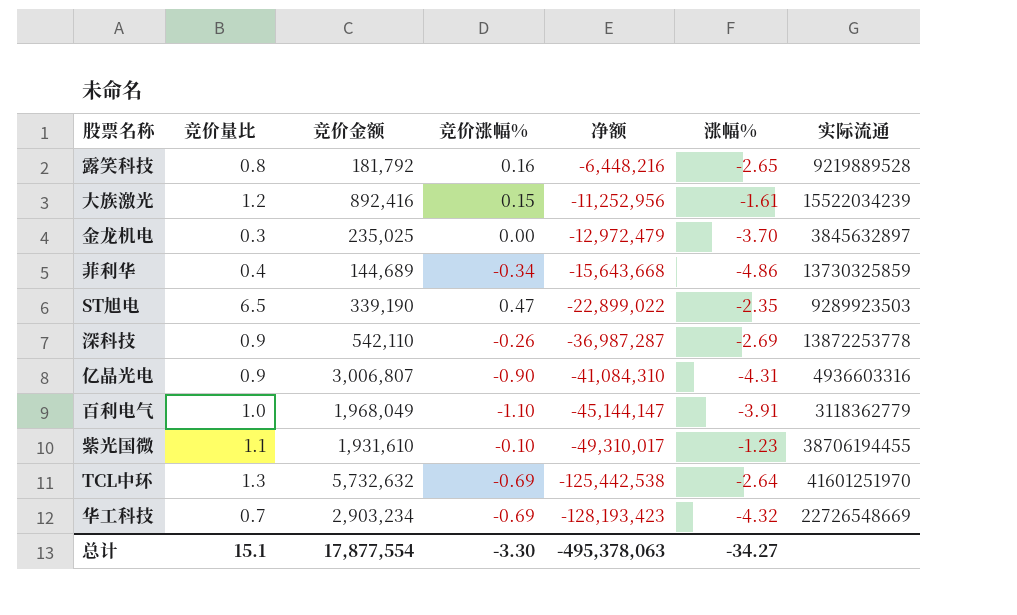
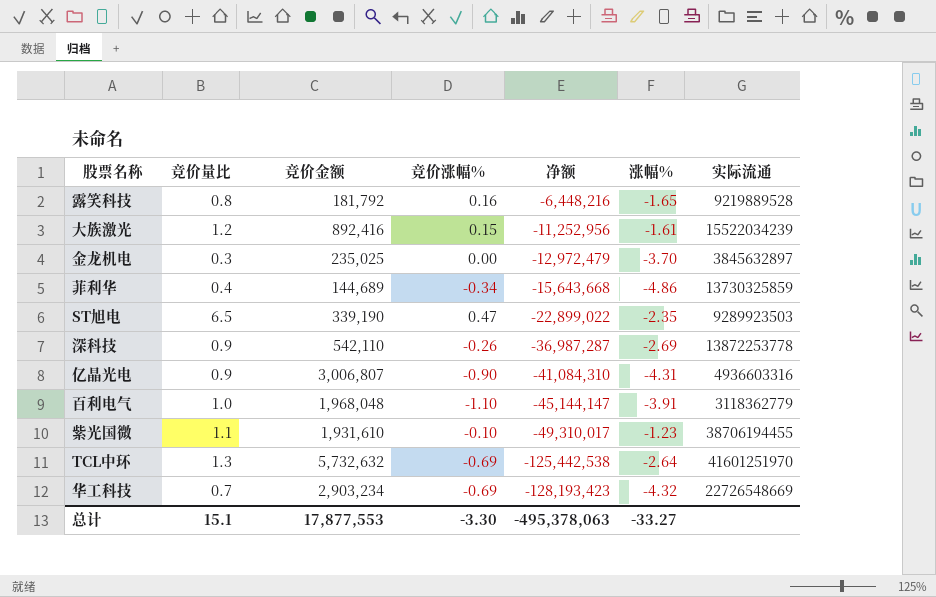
露笑科技 | 涨幅%: -2.65 -> -1.65
百利电气 | 竞价金额: 1,968,049 -> 1,968,048
总计 | 竞价金额: 17,877,554 -> 17,877,553
总计 | 涨幅%: -34.27 -> -33.27

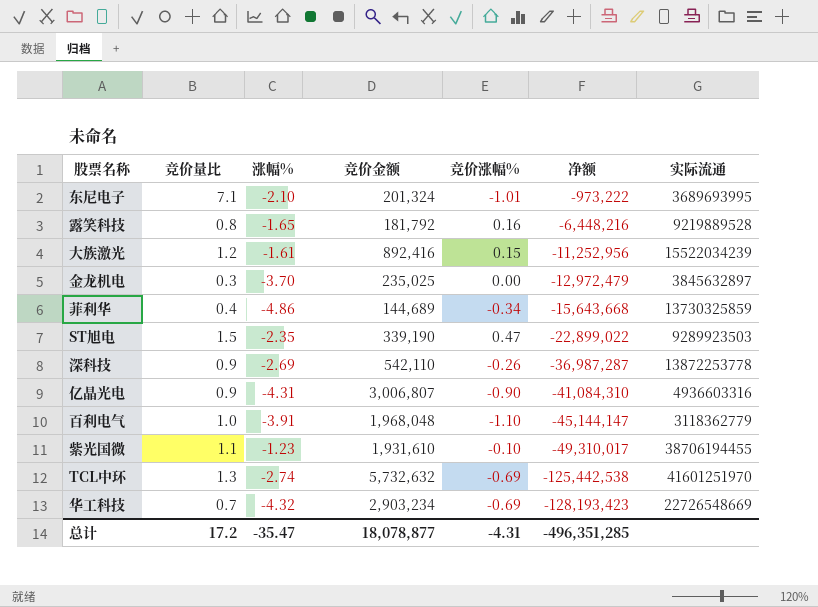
column 涨幅% | position: 6 -> 3
row 东尼电子: none -> 7.1 | -2.10 | 201,324 | -1.01 | -973,222 | 3689693995
ST旭电 | 竞价量比: 6.5 -> 1.5
TCL中环 | 涨幅%: -2.64 -> -2.74
总计 | 竞价量比: 15.1 -> 17.2
总计 | 涨幅%: -33.27 -> -35.47
总计 | 竞价金额: 17,877,553 -> 18,078,877
总计 | 竞价涨幅%: -3.30 -> -4.31
总计 | 净额: -495,378,063 -> -496,351,285

